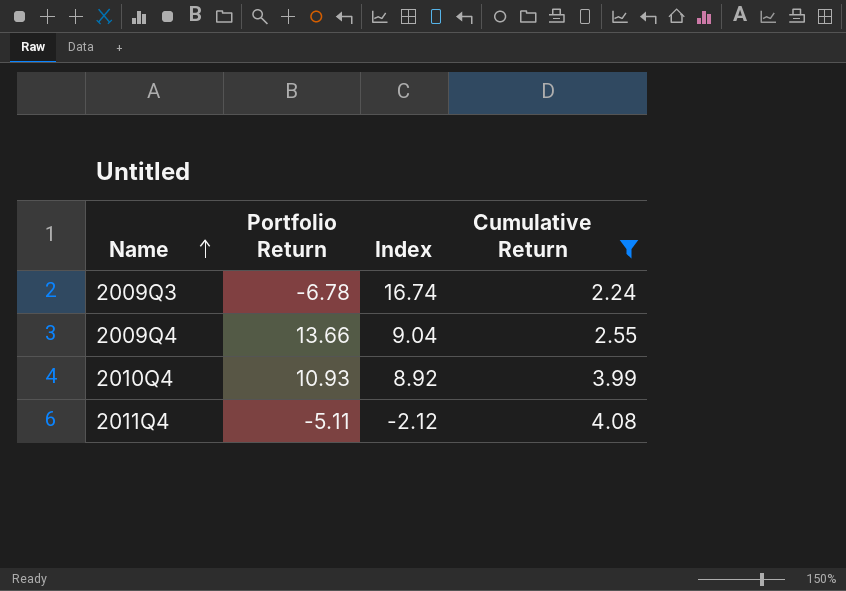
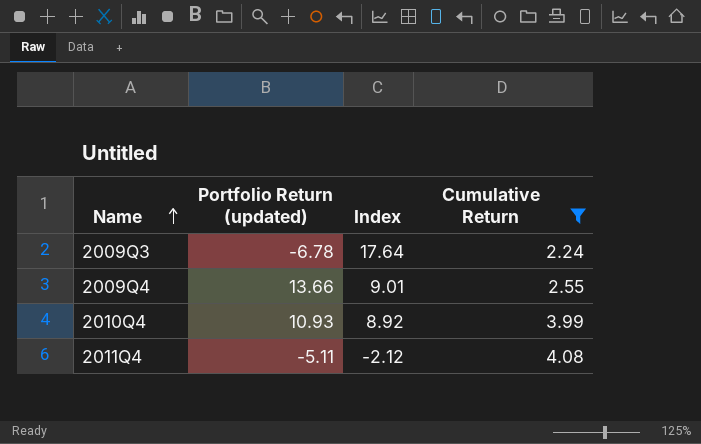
column name: Portfolio Return -> Portfolio Return (updated)
2009Q3 | Index: 16.74 -> 17.64
2009Q4 | Index: 9.04 -> 9.01

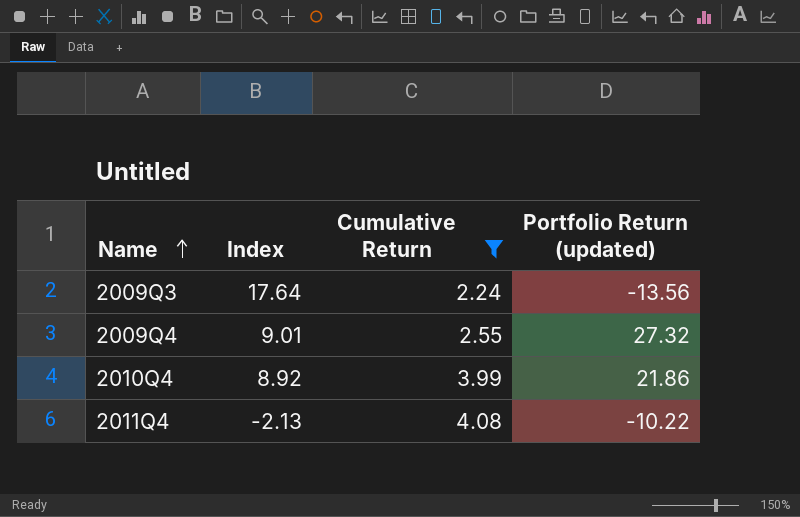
column Portfolio Return (updated) | position: 2 -> 4
2009Q3 | Portfolio Return (updated): -6.78 -> -13.56
2009Q4 | Portfolio Return (updated): 13.66 -> 27.32
2010Q4 | Portfolio Return (updated): 10.93 -> 21.86
2011Q4 | Index: -2.12 -> -2.13
2011Q4 | Portfolio Return (updated): -5.11 -> -10.22

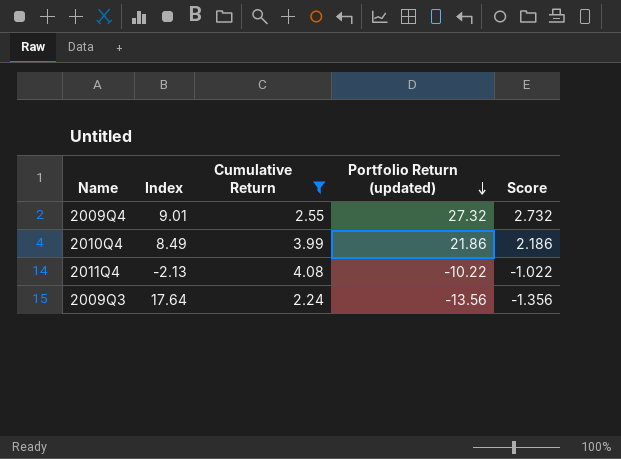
row order: Name ascending -> Portfolio Return (updated) descending
column Score | formula: none -> [Portfolio Return (updated)] * 0.1
2010Q4 | Index: 8.92 -> 8.49

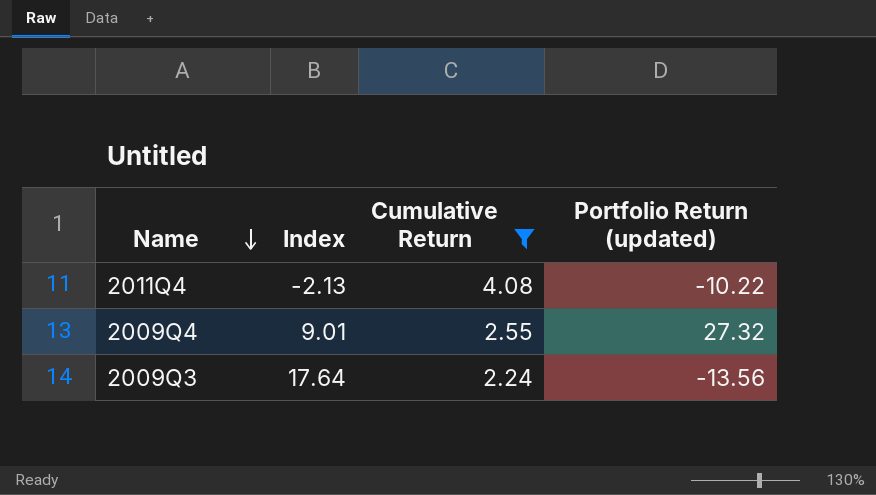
row order: Portfolio Return (updated) descending -> Name descending
column Score | formula: [Portfolio Return (updated)] * 0.1 -> none
row 2010Q4: 8.49 | 3.99 | 21.86 | 2.186 -> none

